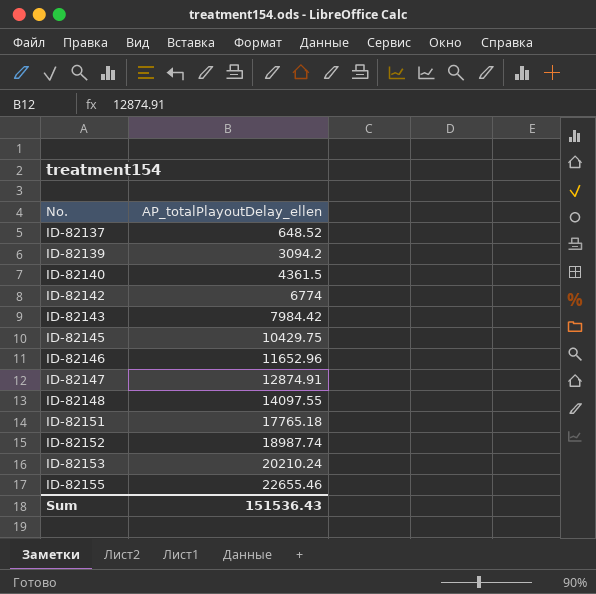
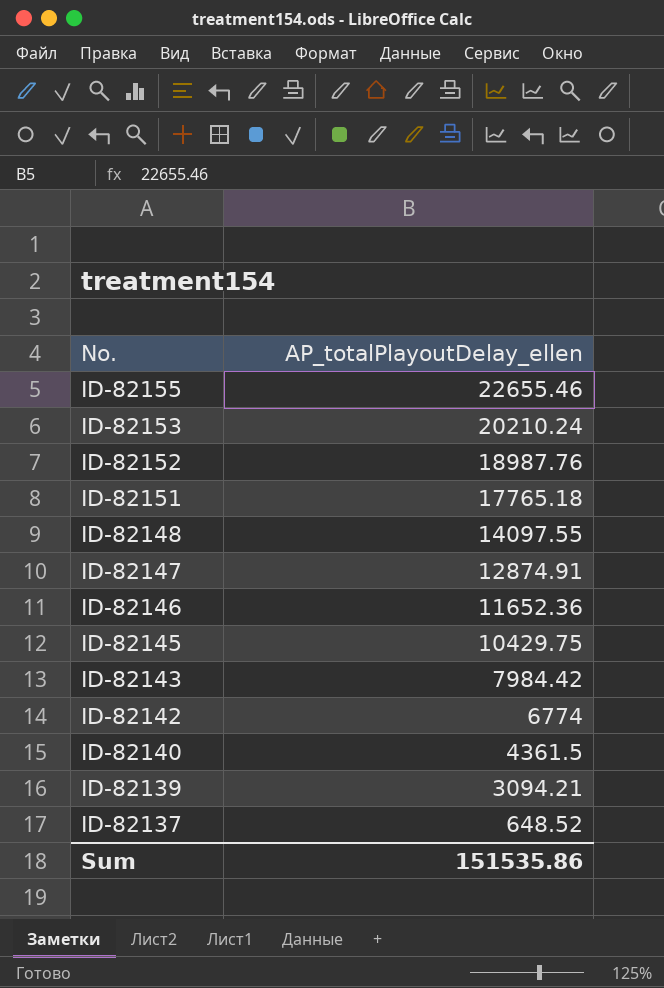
row order: No. ascending -> No. descending
ID-82152 | AP_totalPlayoutDelay_ellen: 18987.74 -> 18987.76
ID-82146 | AP_totalPlayoutDelay_ellen: 11652.96 -> 11652.36
ID-82139 | AP_totalPlayoutDelay_ellen: 3094.2 -> 3094.21
Sum | AP_totalPlayoutDelay_ellen: 151536.43 -> 151535.86

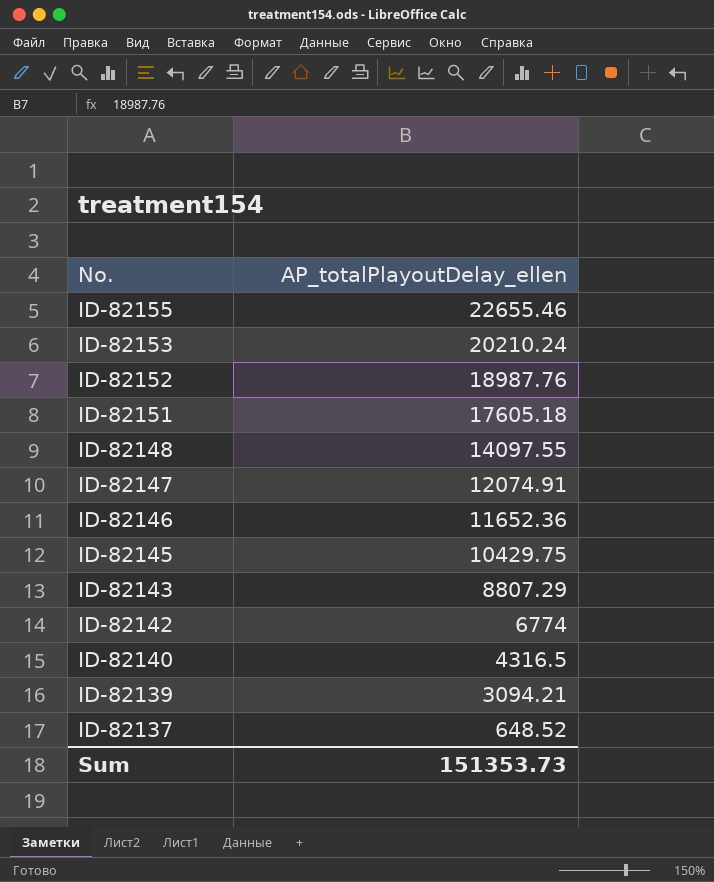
ID-82151 | AP_totalPlayoutDelay_ellen: 17765.18 -> 17605.18
ID-82147 | AP_totalPlayoutDelay_ellen: 12874.91 -> 12074.91
ID-82143 | AP_totalPlayoutDelay_ellen: 7984.42 -> 8807.29
ID-82140 | AP_totalPlayoutDelay_ellen: 4361.5 -> 4316.5
Sum | AP_totalPlayoutDelay_ellen: 151535.86 -> 151353.73

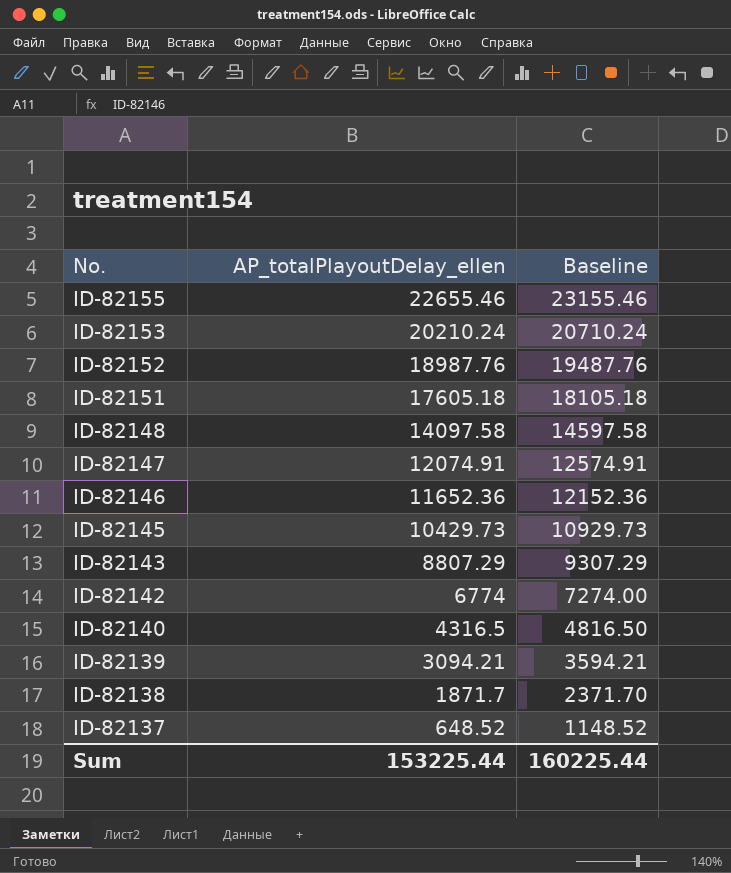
column Baseline | formula: none -> [AP_totalPlayoutDelay_ellen] + 500
ID-82148 | AP_totalPlayoutDelay_ellen: 14097.55 -> 14097.58
ID-82145 | AP_totalPlayoutDelay_ellen: 10429.75 -> 10429.73
row ID-82138: none -> 1871.7 | 2371.70
Sum | AP_totalPlayoutDelay_ellen: 151353.73 -> 153225.44

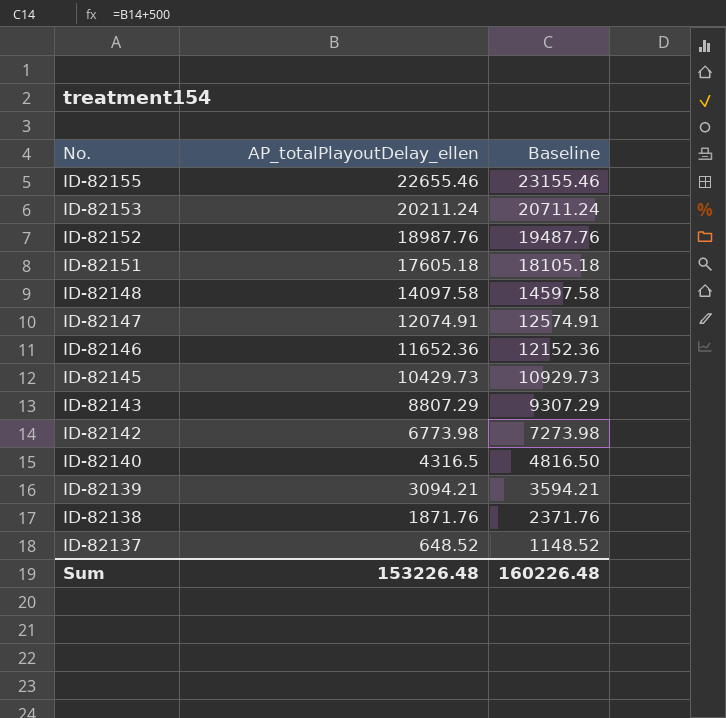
ID-82153 | AP_totalPlayoutDelay_ellen: 20210.24 -> 20211.24
ID-82153 | Baseline: 20710.24 -> 20711.24
ID-82142 | AP_totalPlayoutDelay_ellen: 6774 -> 6773.98
ID-82142 | Baseline: 7274.00 -> 7273.98
ID-82138 | AP_totalPlayoutDelay_ellen: 1871.7 -> 1871.76
ID-82138 | Baseline: 2371.70 -> 2371.76
Sum | AP_totalPlayoutDelay_ellen: 153225.44 -> 153226.48
Sum | Baseline: 160225.44 -> 160226.48

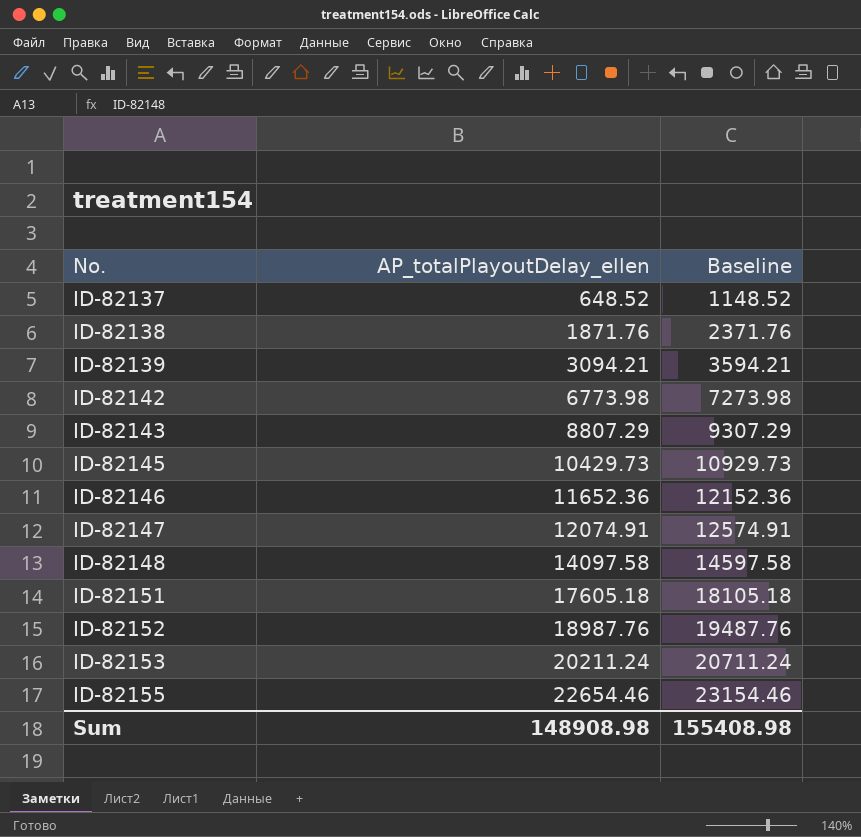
row order: No. descending -> No. ascending
row ID-82140: 4316.5 | 4816.50 -> none
ID-82155 | AP_totalPlayoutDelay_ellen: 22655.46 -> 22654.46
ID-82155 | Baseline: 23155.46 -> 23154.46
Sum | AP_totalPlayoutDelay_ellen: 153226.48 -> 148908.98
Sum | Baseline: 160226.48 -> 155408.98

